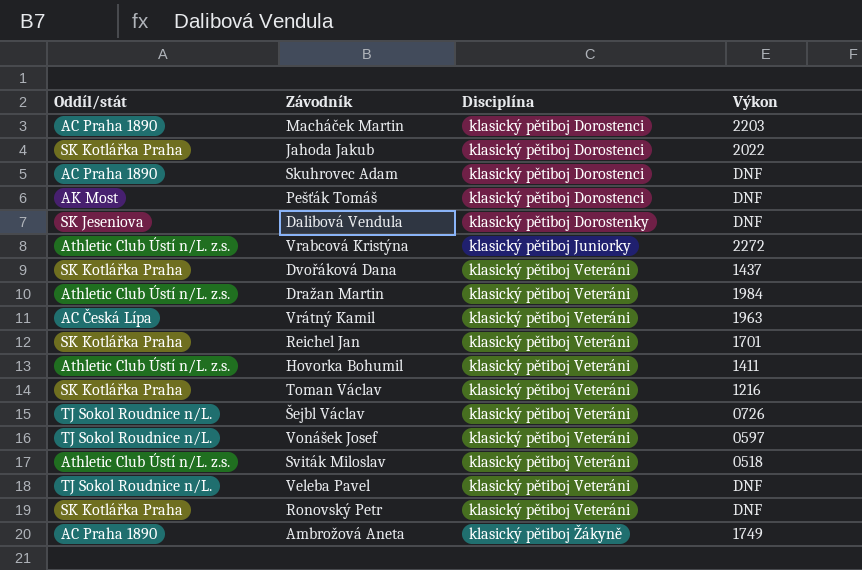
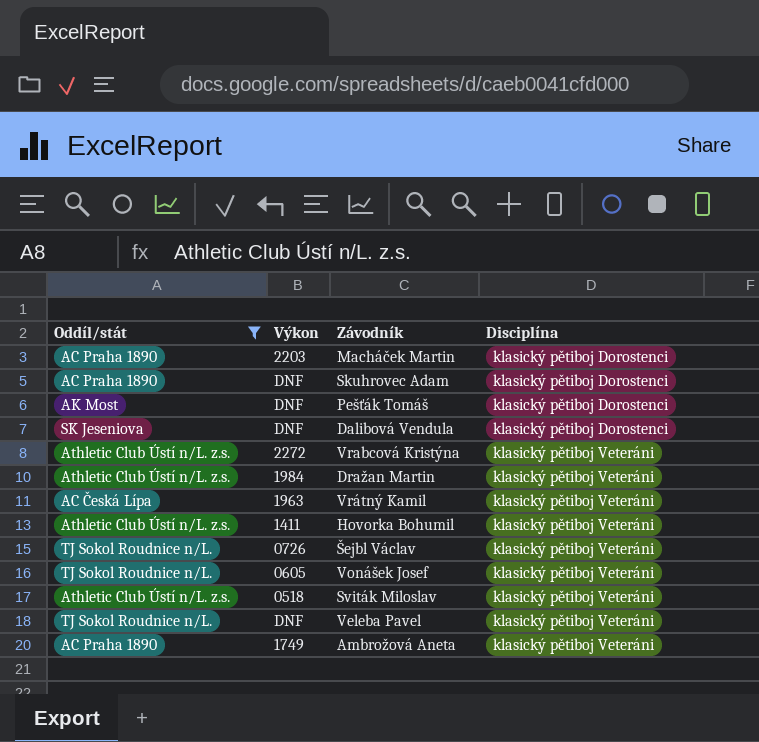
filter: none -> Oddíl/stát != SK Kotlářka Praha
column Výkon | position: 4 -> 2
Dalibová Vendula | Disciplína: klasický pětiboj Dorostenky -> klasický pětiboj Dorostenci
Vrabcová Kristýna | Disciplína: klasický pětiboj Juniorky -> klasický pětiboj Veteráni
Vonášek Josef | Výkon: 0597 -> 0605
Ambrožová Aneta | Disciplína: klasický pětiboj Žákyně -> klasický pětiboj Veteráni

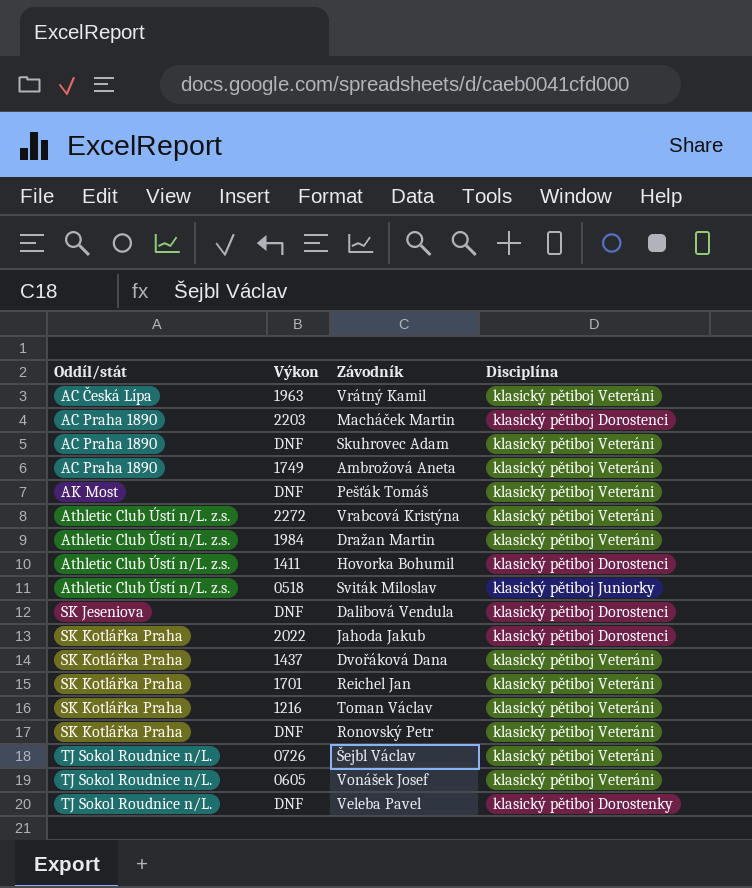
filter: Oddíl/stát != SK Kotlářka Praha -> none
row order: Disciplína ascending -> Oddíl/stát ascending
Skuhrovec Adam | Disciplína: klasický pětiboj Dorostenci -> klasický pětiboj Veteráni
Pešťák Tomáš | Disciplína: klasický pětiboj Dorostenci -> klasický pětiboj Veteráni
Hovorka Bohumil | Disciplína: klasický pětiboj Veteráni -> klasický pětiboj Dorostenci
Sviták Miloslav | Disciplína: klasický pětiboj Veteráni -> klasický pětiboj Juniorky
Veleba Pavel | Disciplína: klasický pětiboj Veteráni -> klasický pětiboj Dorostenky

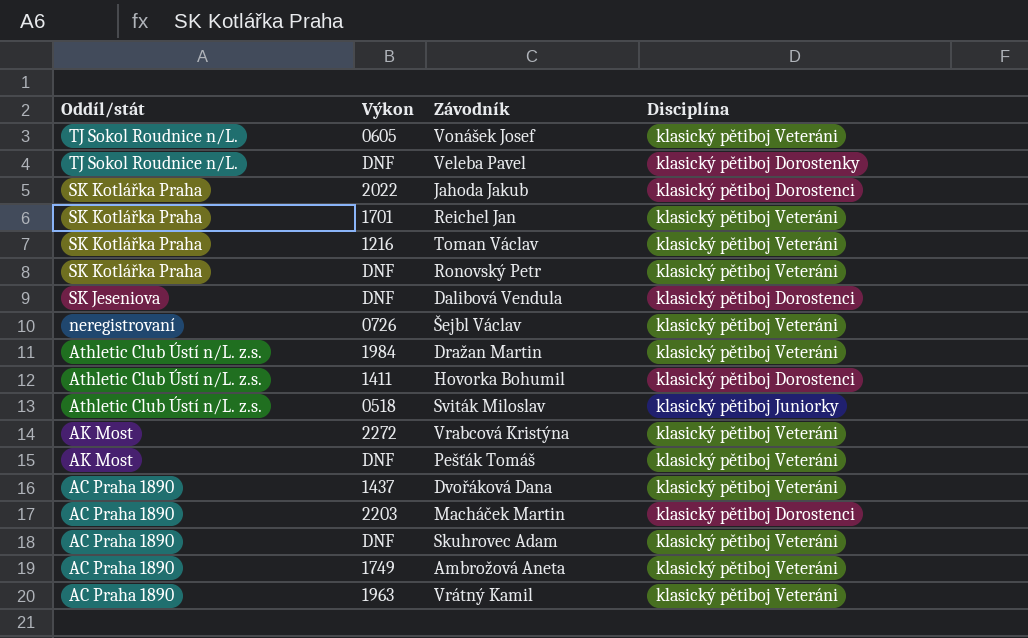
row order: Oddíl/stát ascending -> Oddíl/stát descending
Šejbl Václav | Oddíl/stát: TJ Sokol Roudnice n/L. -> neregistrovaní
Vrabcová Kristýna | Oddíl/stát: Athletic Club Ústí n/L. z.s. -> AK Most
Dvořáková Dana | Oddíl/stát: SK Kotlářka Praha -> AC Praha 1890
Vrátný Kamil | Oddíl/stát: AC Česká Lípa -> AC Praha 1890

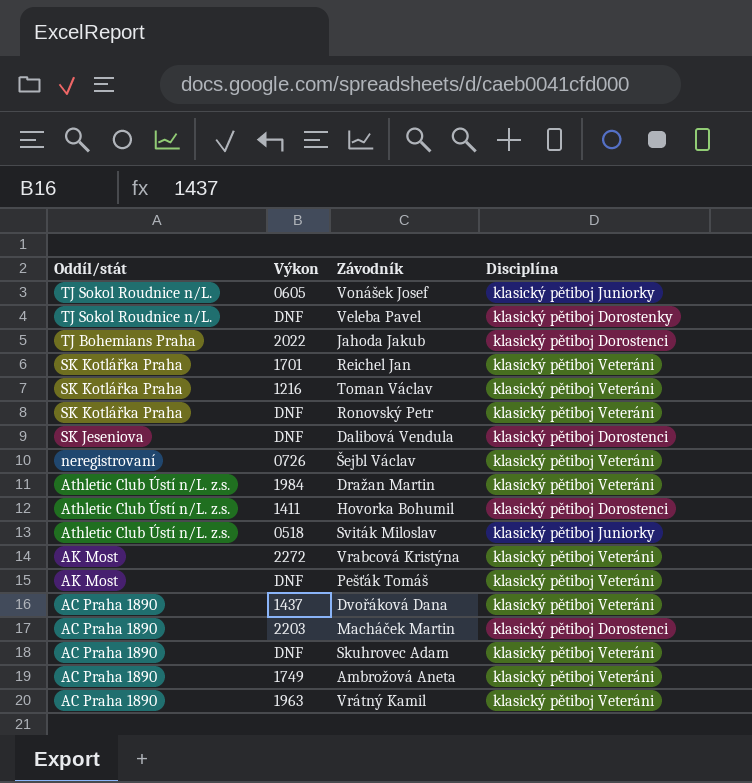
Vonášek Josef | Disciplína: klasický pětiboj Veteráni -> klasický pětiboj Juniorky
Jahoda Jakub | Oddíl/stát: SK Kotlářka Praha -> TJ Bohemians Praha

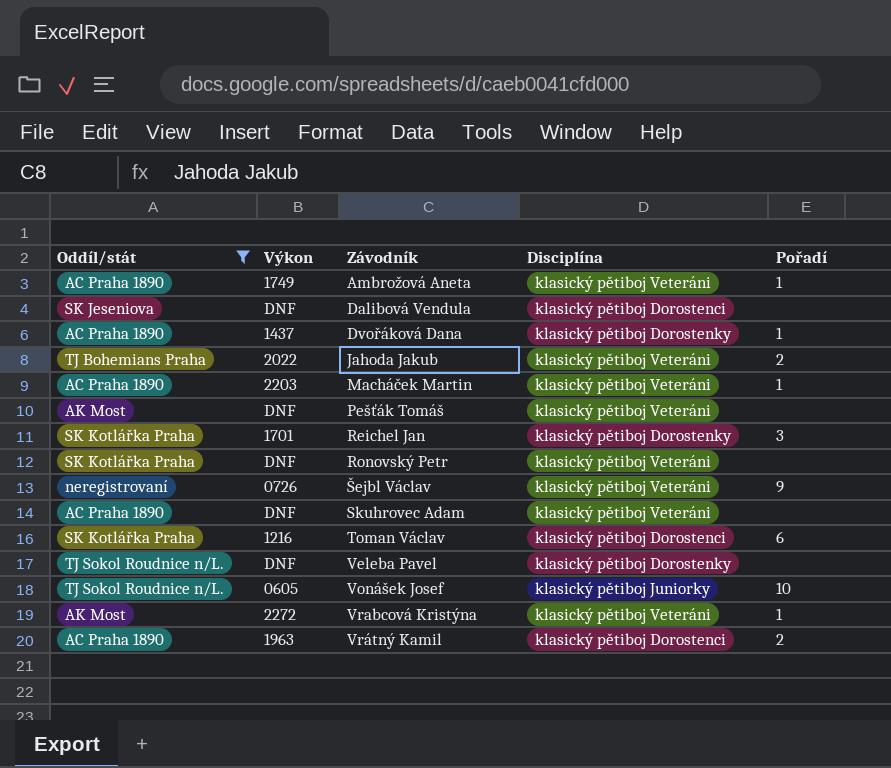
filter: none -> Oddíl/stát != Athletic Club Ústí n/L. z.s.
row order: Oddíl/stát descending -> Závodník ascending
column Pořadí | position: none -> 5
Dvořáková Dana | Disciplína: klasický pětiboj Veteráni -> klasický pětiboj Dorostenky
Jahoda Jakub | Disciplína: klasický pětiboj Dorostenci -> klasický pětiboj Veteráni
Macháček Martin | Disciplína: klasický pětiboj Dorostenci -> klasický pětiboj Veteráni
Reichel Jan | Disciplína: klasický pětiboj Veteráni -> klasický pětiboj Dorostenky
Toman Václav | Disciplína: klasický pětiboj Veteráni -> klasický pětiboj Dorostenci
Vrátný Kamil | Disciplína: klasický pětiboj Veteráni -> klasický pětiboj Dorostenci

